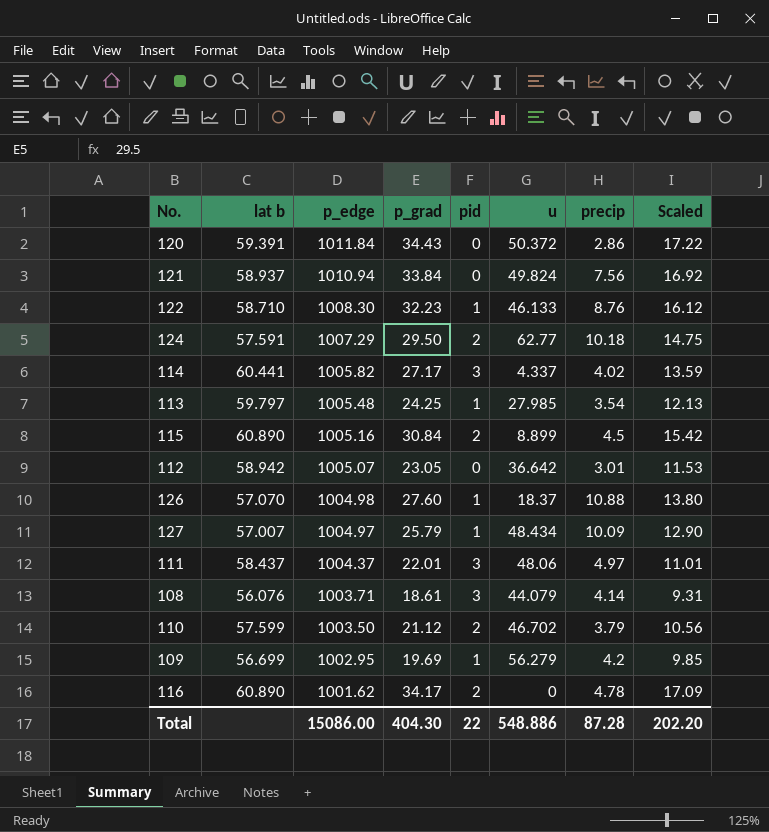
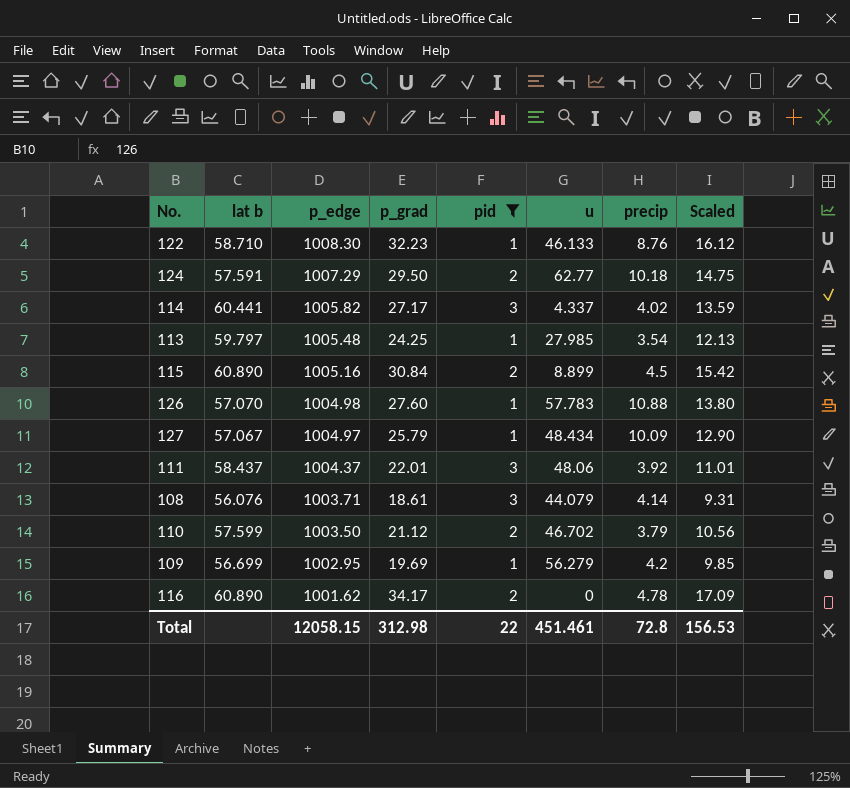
filter: none -> pid != 0
126 | u: 18.37 -> 57.783
127 | lat b: 57.007 -> 57.067
111 | precip: 4.97 -> 3.92
Total | p_edge: 15086.00 -> 12058.15
Total | p_grad: 404.30 -> 312.98
Total | u: 548.886 -> 451.461
Total | precip: 87.28 -> 72.8
Total | Scaled: 202.20 -> 156.53

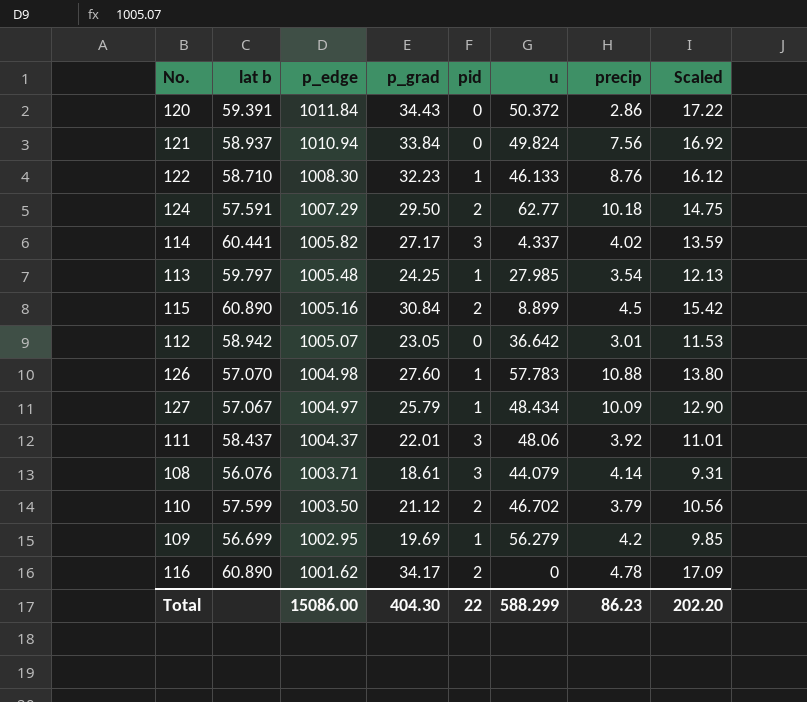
filter: pid != 0 -> none
Total | p_edge: 12058.15 -> 15086.00
Total | p_grad: 312.98 -> 404.30
Total | u: 451.461 -> 588.299
Total | precip: 72.8 -> 86.23
Total | Scaled: 156.53 -> 202.20

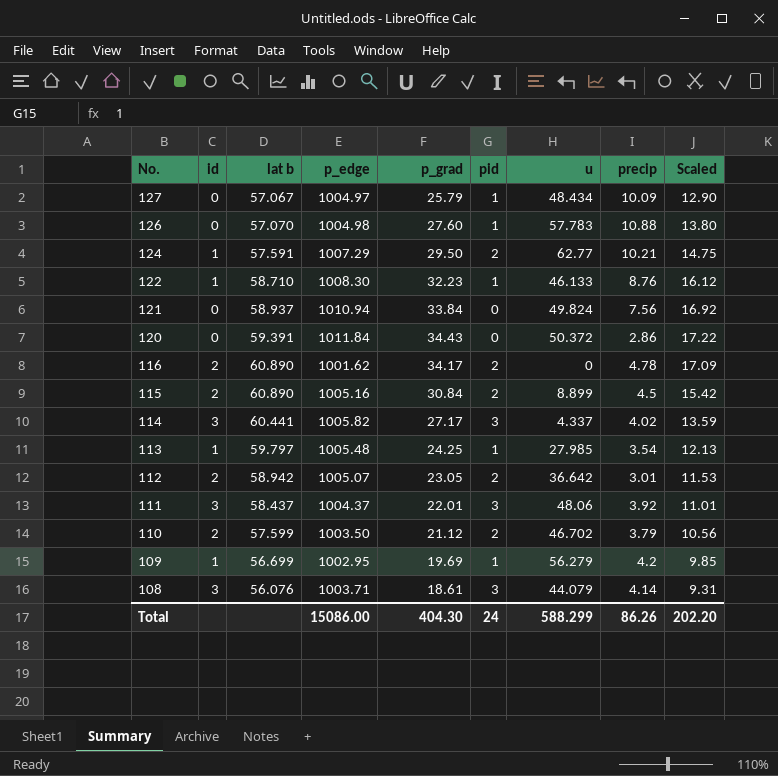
row order: p_edge descending -> No. descending
column id | position: none -> 2
124 | precip: 10.18 -> 10.21
112 | pid: 0 -> 2
Total | pid: 22 -> 24
Total | precip: 86.23 -> 86.26

